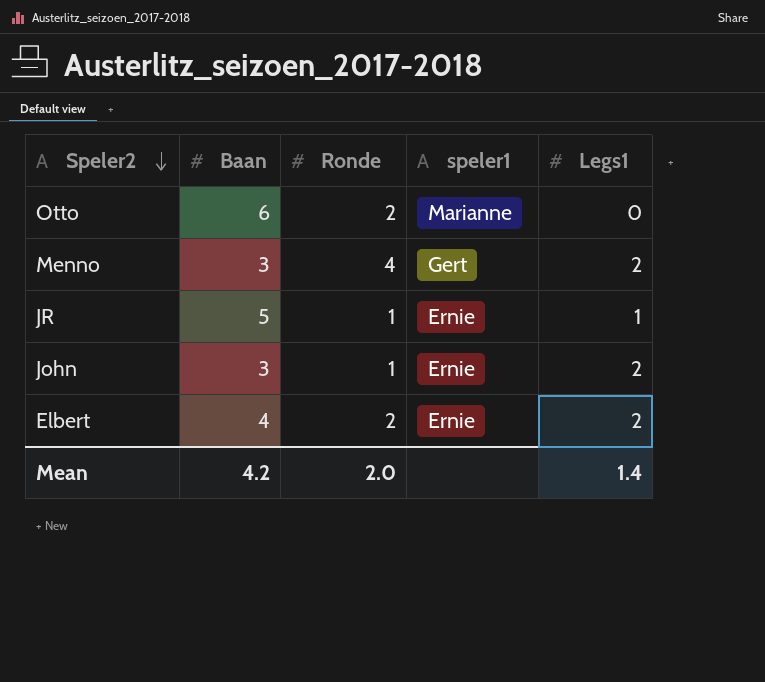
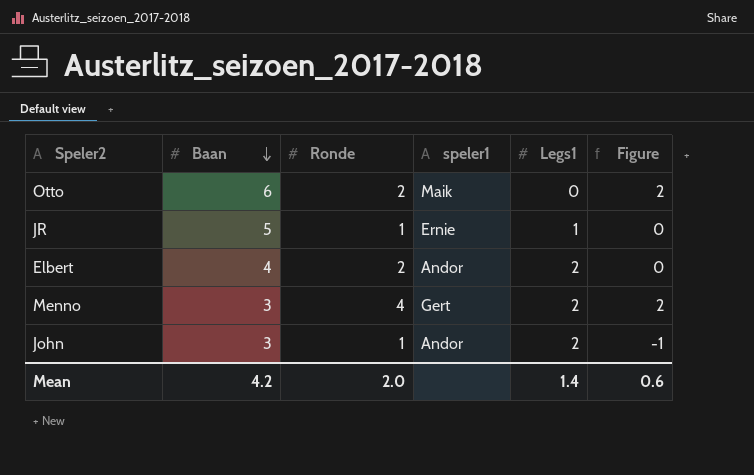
row order: Speler2 descending -> Baan descending
column Figure | formula: none -> [Ronde] - [Legs1]
Otto | speler1: Marianne -> Maik
Elbert | speler1: Ernie -> Andor
John | speler1: Ernie -> Andor

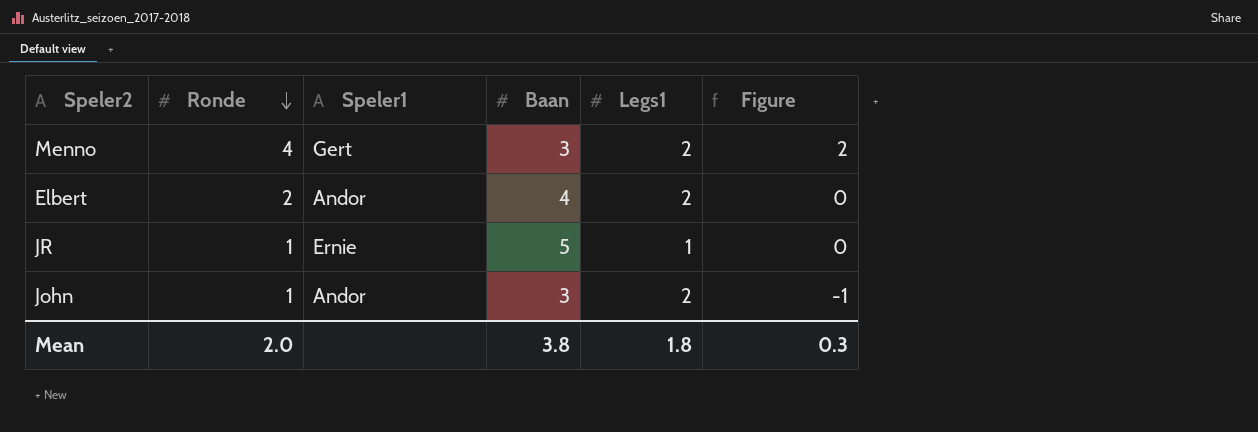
row order: Baan descending -> Ronde descending
column name: speler1 -> Speler1
column Baan | position: 2 -> 4
row Otto: 6 | 2 | Maik | 0 | 2 -> none
Mean | Baan: 4.2 -> 3.8
Mean | Legs1: 1.4 -> 1.8
Mean | Figure: 0.6 -> 0.3

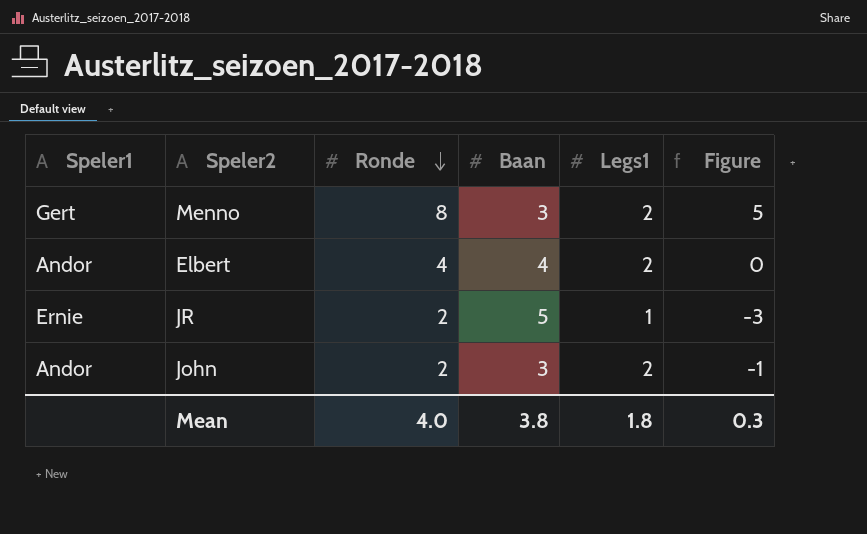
column Speler1 | position: 3 -> 1
column Figure | formula: [Ronde] - [Legs1] -> [Ronde] - [Baan]
Menno | Ronde: 4 -> 8
Elbert | Ronde: 2 -> 4
JR | Ronde: 1 -> 2
John | Ronde: 1 -> 2
Mean | Ronde: 2.0 -> 4.0

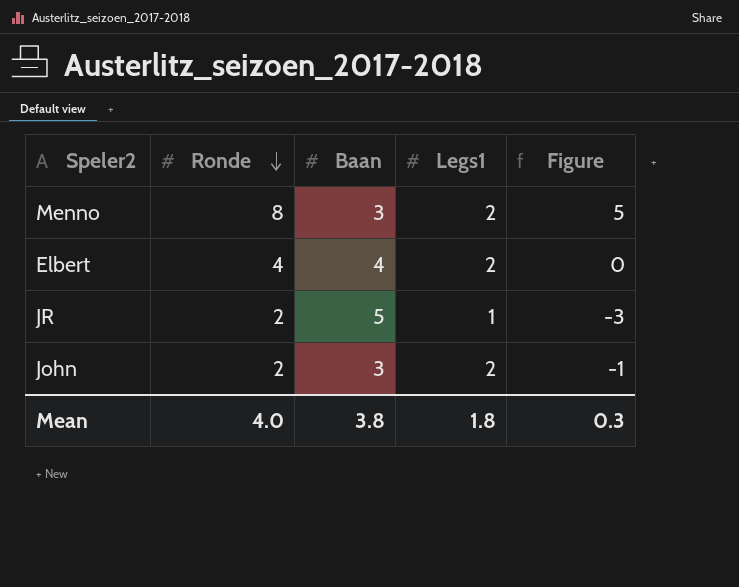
column Speler1 | position: 1 -> none

